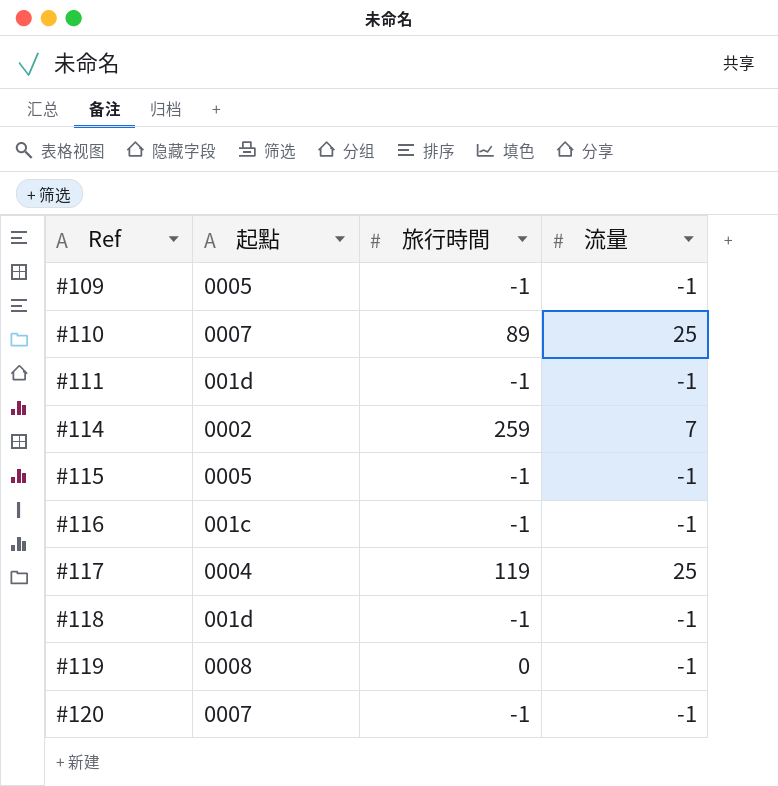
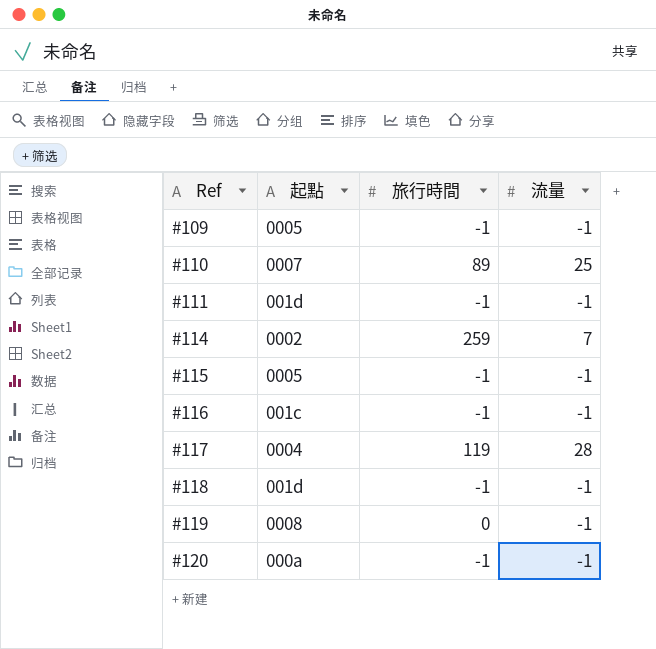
#117 | 流量: 25 -> 28
#120 | 起點: 0007 -> 000a

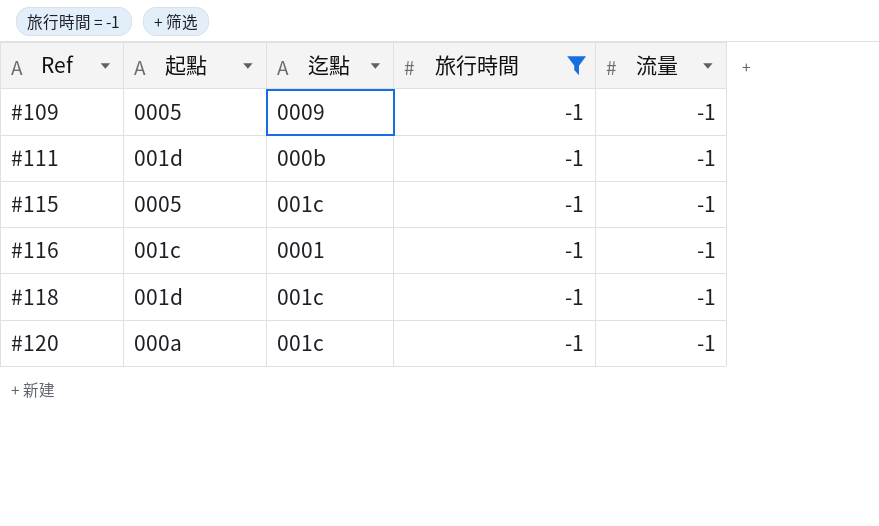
filter: none -> 旅行時間 = -1
column 迄點 | position: none -> 3

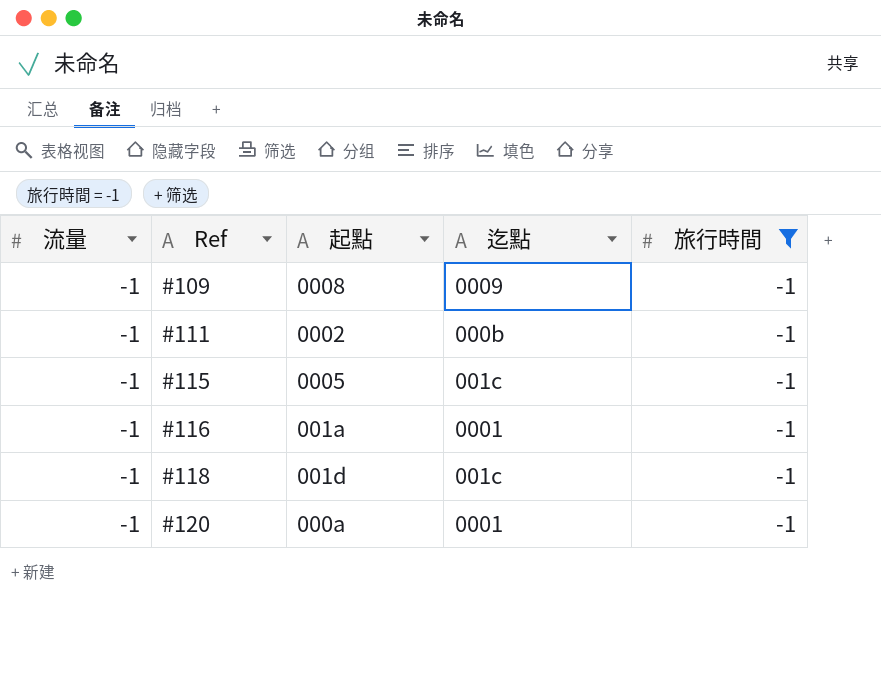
column 流量 | position: 5 -> 1
#109 | 起點: 0005 -> 0008
#111 | 起點: 001d -> 0002
#116 | 起點: 001c -> 001a
#120 | 迄點: 001c -> 0001

